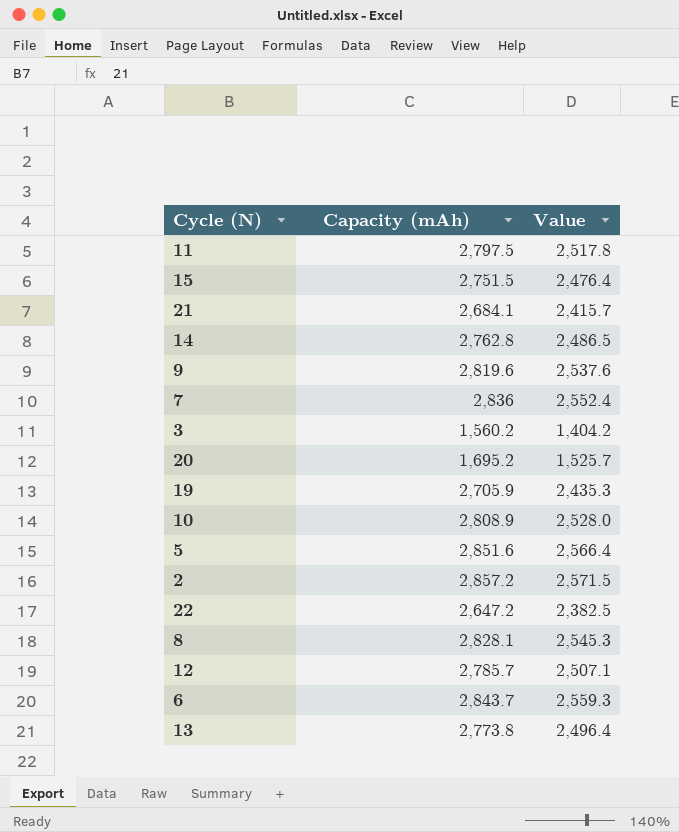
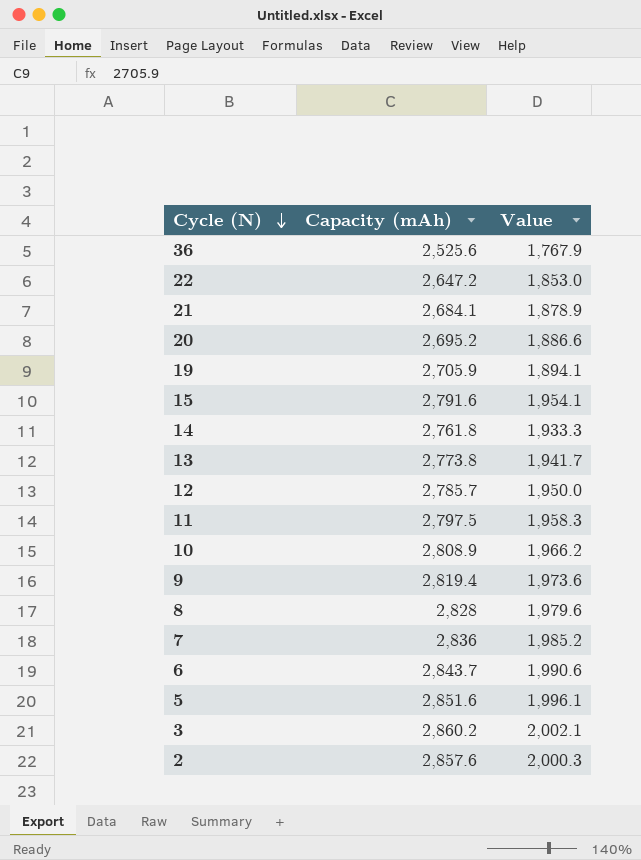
row order: none -> Cycle (N) descending
column Value | formula: [Capacity (mAh)] * 0.9 -> [Capacity (mAh)] * 0.7
row 36: none -> 2,525.6 | 1,767.9
20 | Capacity (mAh): 1,695.2 -> 2,695.2
15 | Capacity (mAh): 2,751.5 -> 2,791.6
14 | Capacity (mAh): 2,762.8 -> 2,761.8
9 | Capacity (mAh): 2,819.6 -> 2,819.4
8 | Capacity (mAh): 2,828.1 -> 2,828
3 | Capacity (mAh): 1,560.2 -> 2,860.2
2 | Capacity (mAh): 2,857.2 -> 2,857.6

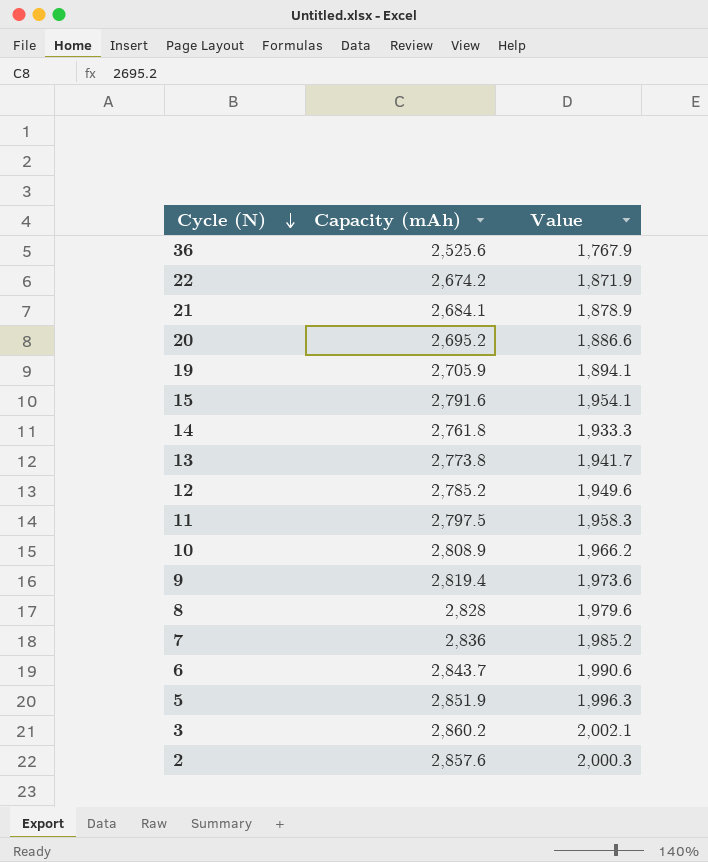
22 | Capacity (mAh): 2,647.2 -> 2,674.2
22 | Value: 1,853.0 -> 1,871.9
12 | Capacity (mAh): 2,785.7 -> 2,785.2
12 | Value: 1,950.0 -> 1,949.6
5 | Capacity (mAh): 2,851.6 -> 2,851.9
5 | Value: 1,996.1 -> 1,996.3

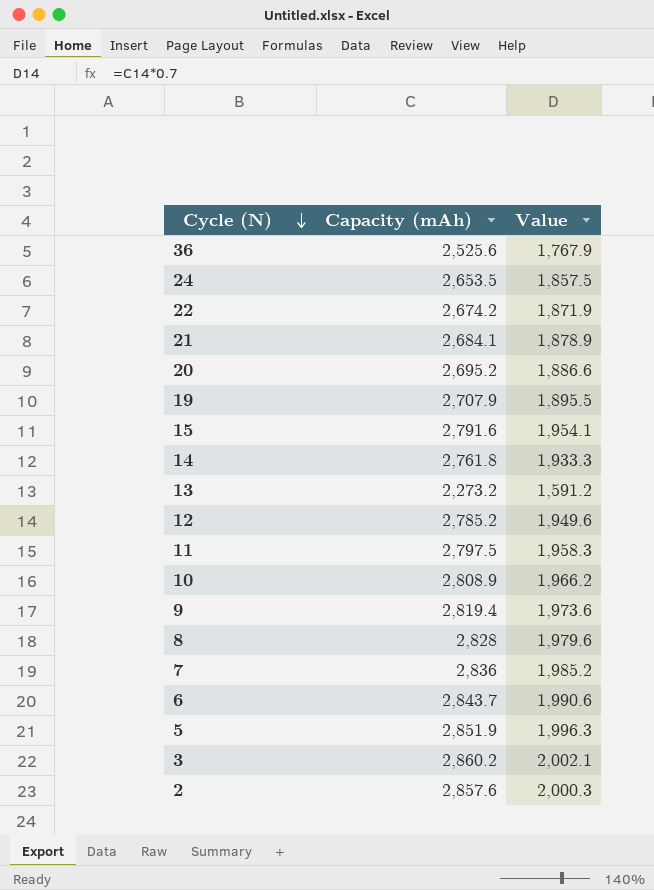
row 24: none -> 2,653.5 | 1,857.5
19 | Capacity (mAh): 2,705.9 -> 2,707.9
19 | Value: 1,894.1 -> 1,895.5
13 | Capacity (mAh): 2,773.8 -> 2,273.2
13 | Value: 1,941.7 -> 1,591.2

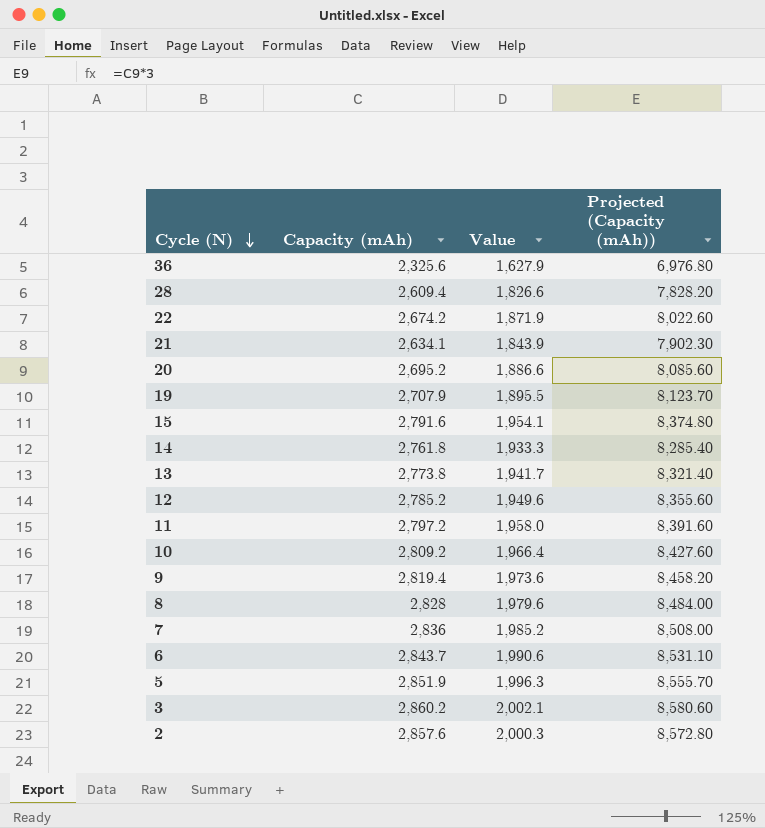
column Projected (Capacity (mAh)) | formula: none -> [Capacity (mAh)] * 3
row 24: 2,653.5 | 1,857.5 -> none
36 | Capacity (mAh): 2,525.6 -> 2,325.6
36 | Value: 1,767.9 -> 1,627.9
row 28: none -> 2,609.4 | 1,826.6 | 7,828.20
21 | Capacity (mAh): 2,684.1 -> 2,634.1
21 | Value: 1,878.9 -> 1,843.9
13 | Capacity (mAh): 2,273.2 -> 2,773.8
13 | Value: 1,591.2 -> 1,941.7
11 | Capacity (mAh): 2,797.5 -> 2,797.2
11 | Value: 1,958.3 -> 1,958.0
10 | Capacity (mAh): 2,808.9 -> 2,809.2
10 | Value: 1,966.2 -> 1,966.4

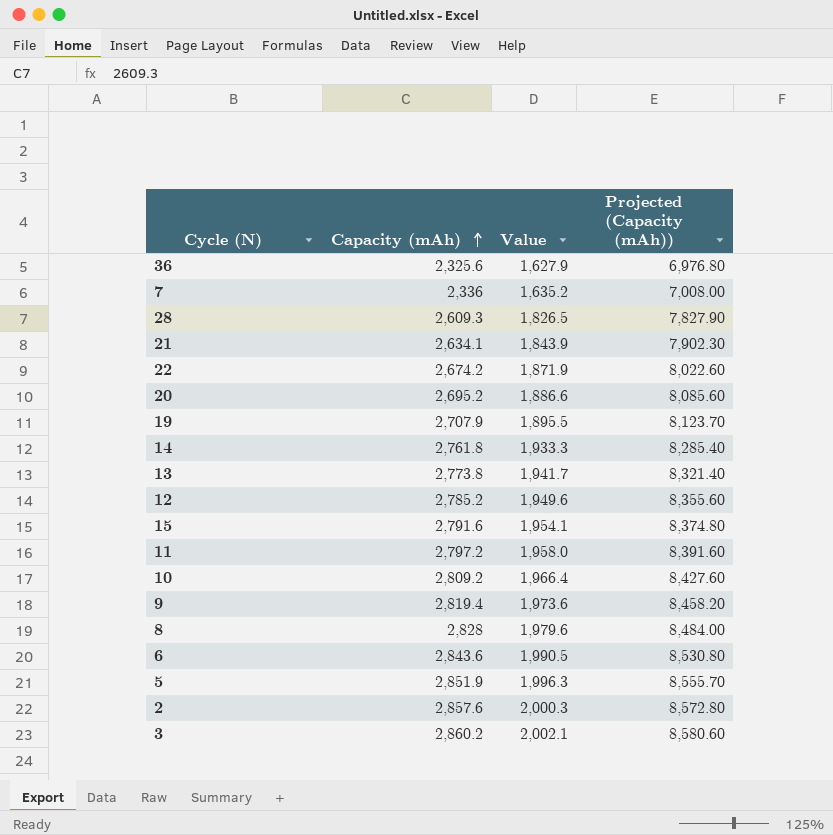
row order: Cycle (N) descending -> Capacity (mAh) ascending
7 | Capacity (mAh): 2,836 -> 2,336
7 | Value: 1,985.2 -> 1,635.2
7 | Projected (Capacity (mAh)): 8,508.00 -> 7,008.00
28 | Capacity (mAh): 2,609.4 -> 2,609.3
28 | Value: 1,826.6 -> 1,826.5
28 | Projected (Capacity (mAh)): 7,828.20 -> 7,827.90
6 | Capacity (mAh): 2,843.7 -> 2,843.6
6 | Value: 1,990.6 -> 1,990.5
6 | Projected (Capacity (mAh)): 8,531.10 -> 8,530.80

